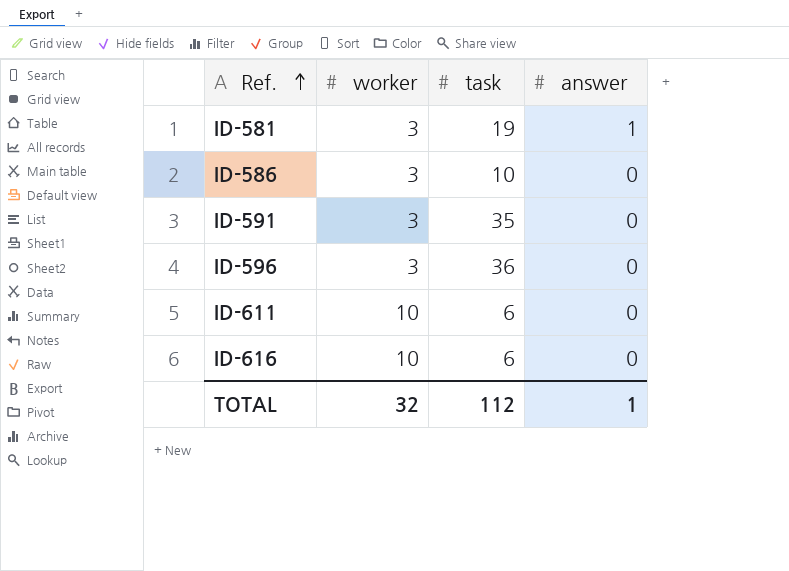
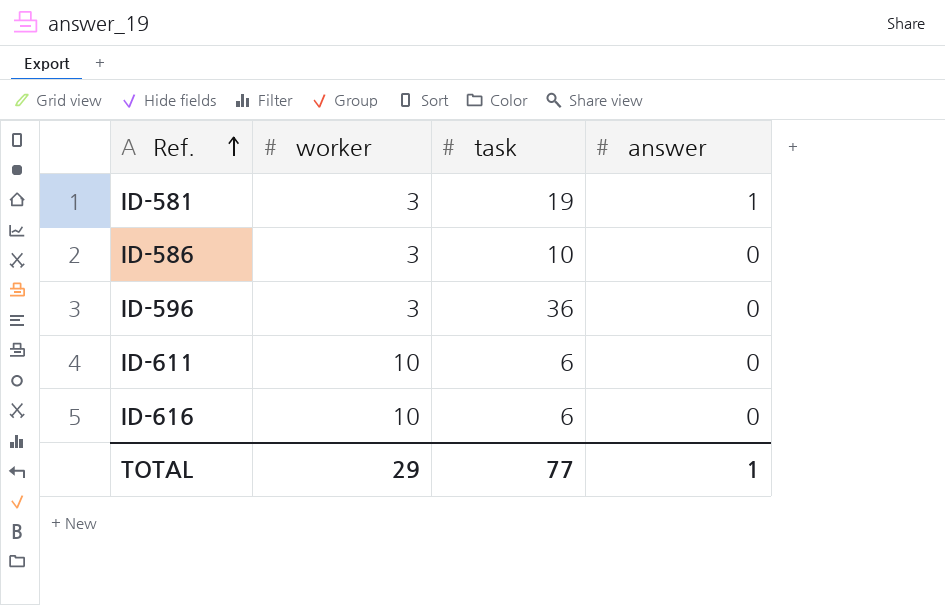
row ID-591: 3 | 35 | 0 -> none
TOTAL | worker: 32 -> 29
TOTAL | task: 112 -> 77

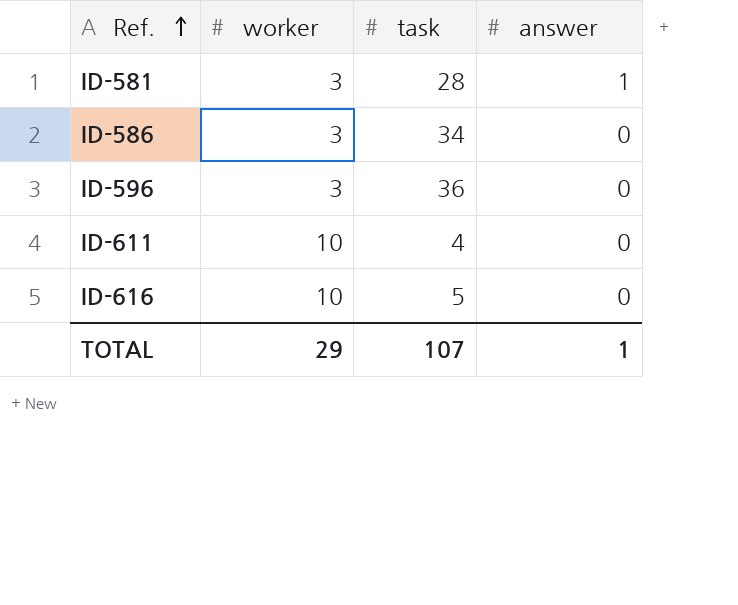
ID-581 | task: 19 -> 28
ID-586 | task: 10 -> 34
ID-611 | task: 6 -> 4
ID-616 | task: 6 -> 5
TOTAL | task: 77 -> 107

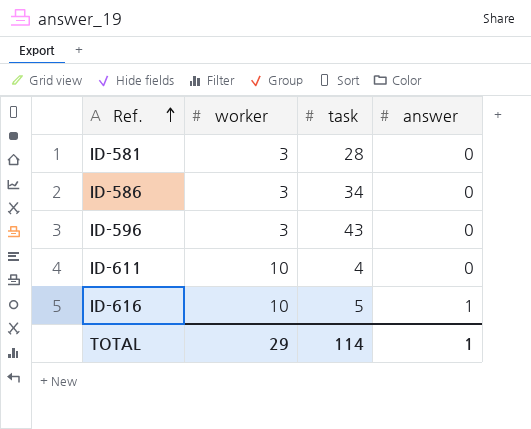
ID-581 | answer: 1 -> 0
ID-596 | task: 36 -> 43
ID-616 | answer: 0 -> 1
TOTAL | task: 107 -> 114

